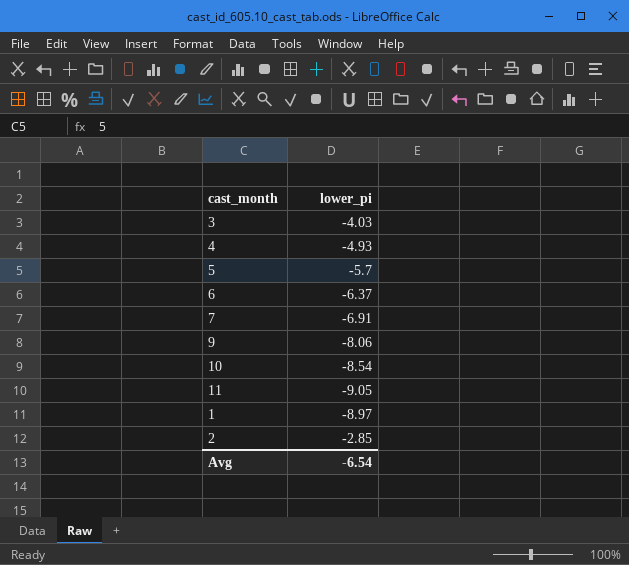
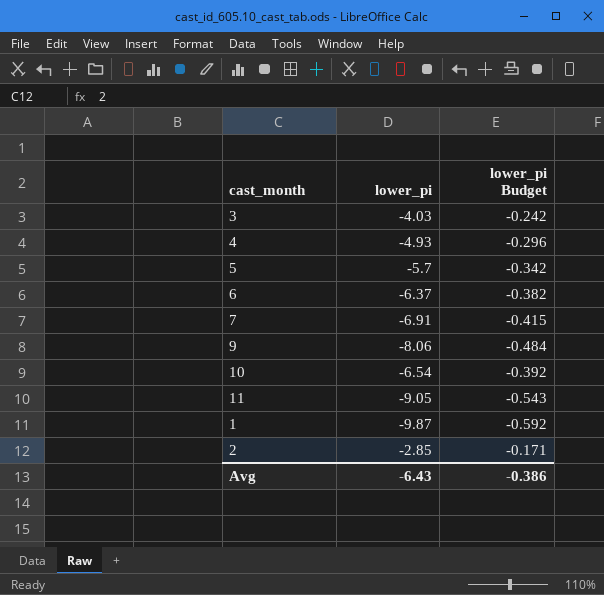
column lower_pi Budget | formula: none -> [lower_pi] * 0.06
10 | lower_pi: -8.54 -> -6.54
1 | lower_pi: -8.97 -> -9.87
Avg | lower_pi: -6.54 -> -6.43

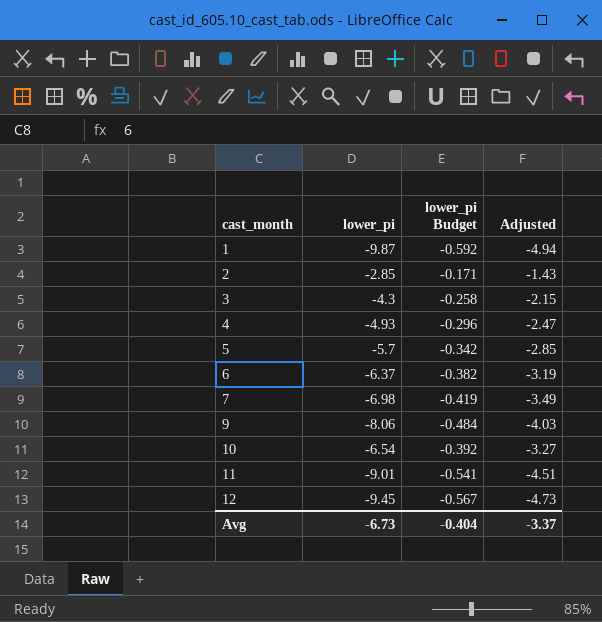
row order: none -> cast_month ascending
column Adjusted | formula: none -> [lower_pi] * 0.5
3 | lower_pi: -4.03 -> -4.3
3 | lower_pi Budget: -0.242 -> -0.258
7 | lower_pi: -6.91 -> -6.98
7 | lower_pi Budget: -0.415 -> -0.419
11 | lower_pi: -9.05 -> -9.01
11 | lower_pi Budget: -0.543 -> -0.541
row 12: none -> -9.45 | -0.567 | -4.73
Avg | lower_pi: -6.43 -> -6.73
Avg | lower_pi Budget: -0.386 -> -0.404

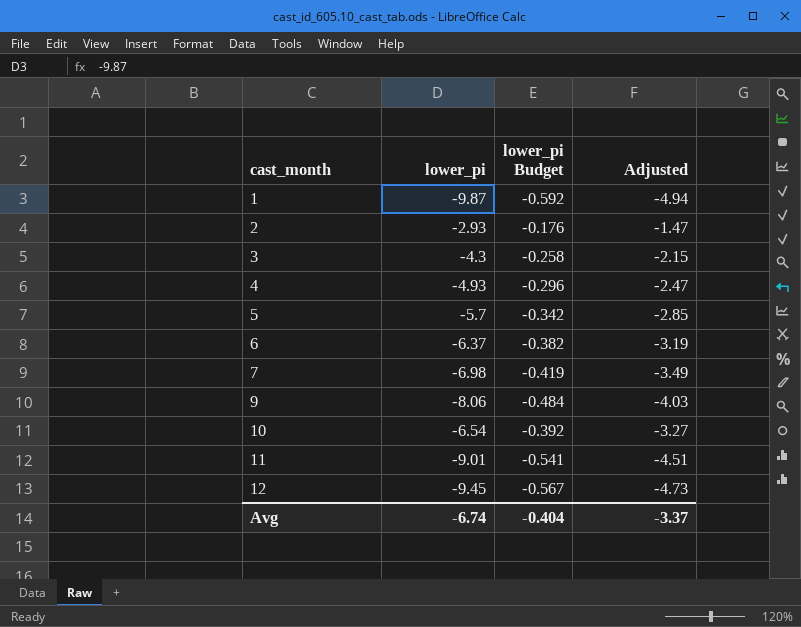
2 | lower_pi: -2.85 -> -2.93
2 | lower_pi Budget: -0.171 -> -0.176
2 | Adjusted: -1.43 -> -1.47
Avg | lower_pi: -6.73 -> -6.74

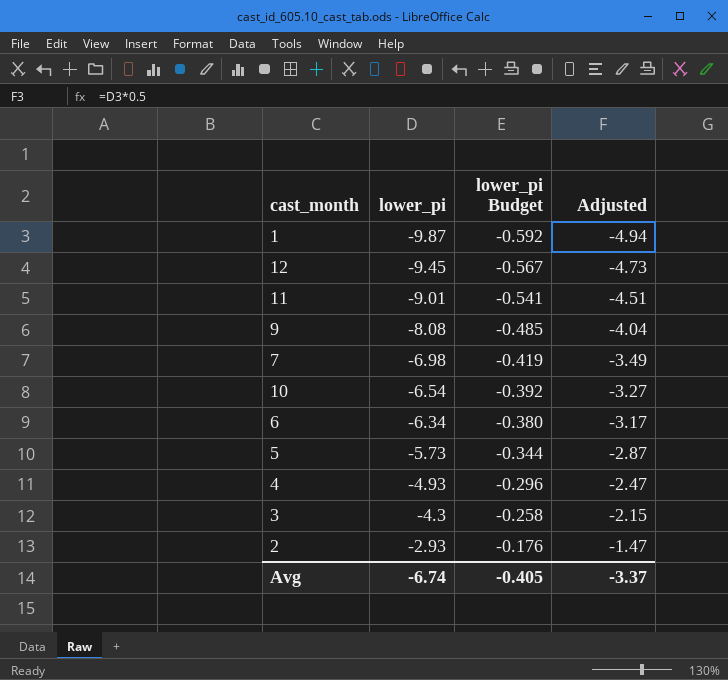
row order: cast_month ascending -> lower_pi ascending
9 | lower_pi: -8.06 -> -8.08
9 | lower_pi Budget: -0.484 -> -0.485
9 | Adjusted: -4.03 -> -4.04
6 | lower_pi: -6.37 -> -6.34
6 | lower_pi Budget: -0.382 -> -0.380
6 | Adjusted: -3.19 -> -3.17
5 | lower_pi: -5.7 -> -5.73
5 | lower_pi Budget: -0.342 -> -0.344
5 | Adjusted: -2.85 -> -2.87
Avg | lower_pi Budget: -0.404 -> -0.405

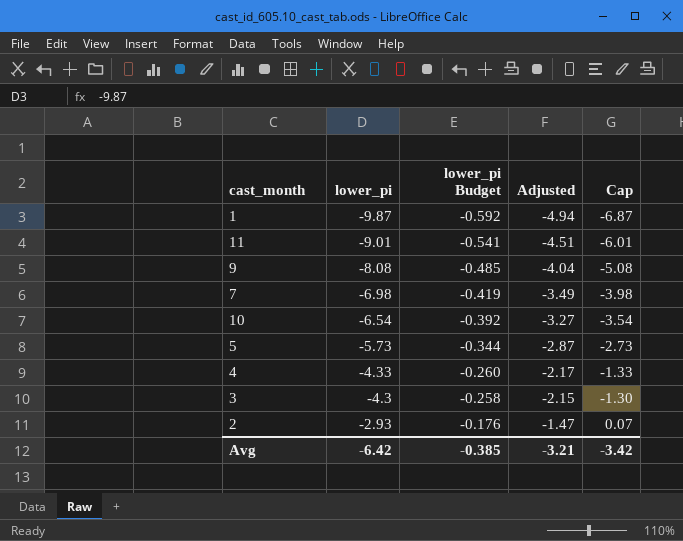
column Cap | formula: none -> [lower_pi] + 3
row 12: -9.45 | -0.567 | -4.73 -> none
row 6: -6.34 | -0.380 | -3.17 -> none
4 | lower_pi: -4.93 -> -4.33
4 | lower_pi Budget: -0.296 -> -0.260
4 | Adjusted: -2.47 -> -2.17
Avg | lower_pi: -6.74 -> -6.42
Avg | lower_pi Budget: -0.405 -> -0.385
Avg | Adjusted: -3.37 -> -3.21

